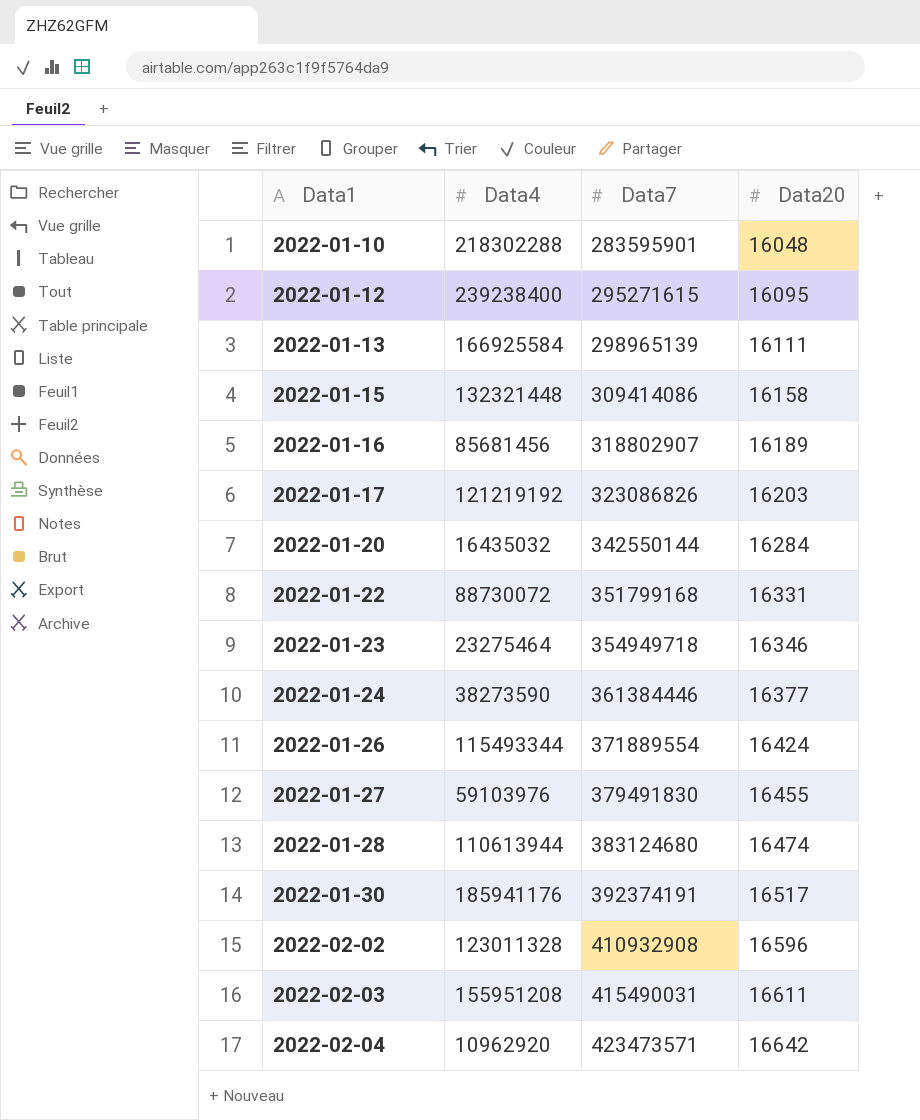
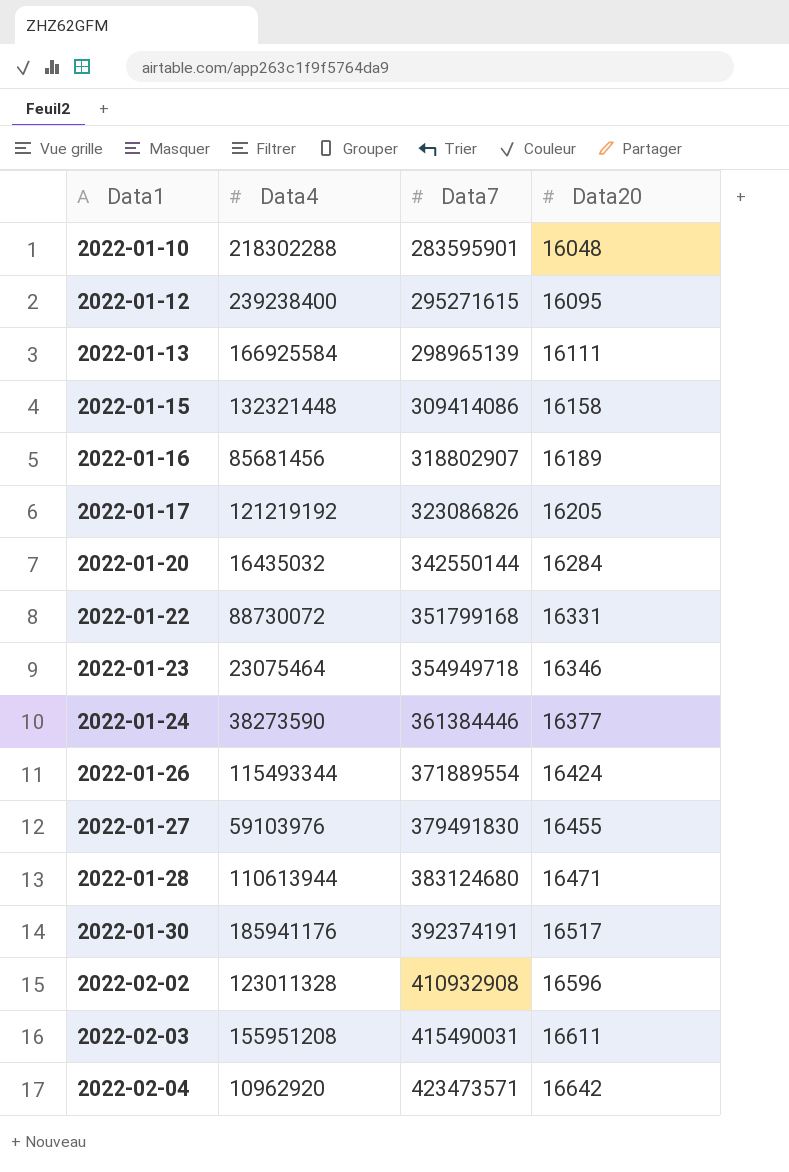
2022-01-17 | Data20: 16203 -> 16205
2022-01-23 | Data4: 23275464 -> 23075464
2022-01-28 | Data20: 16474 -> 16471

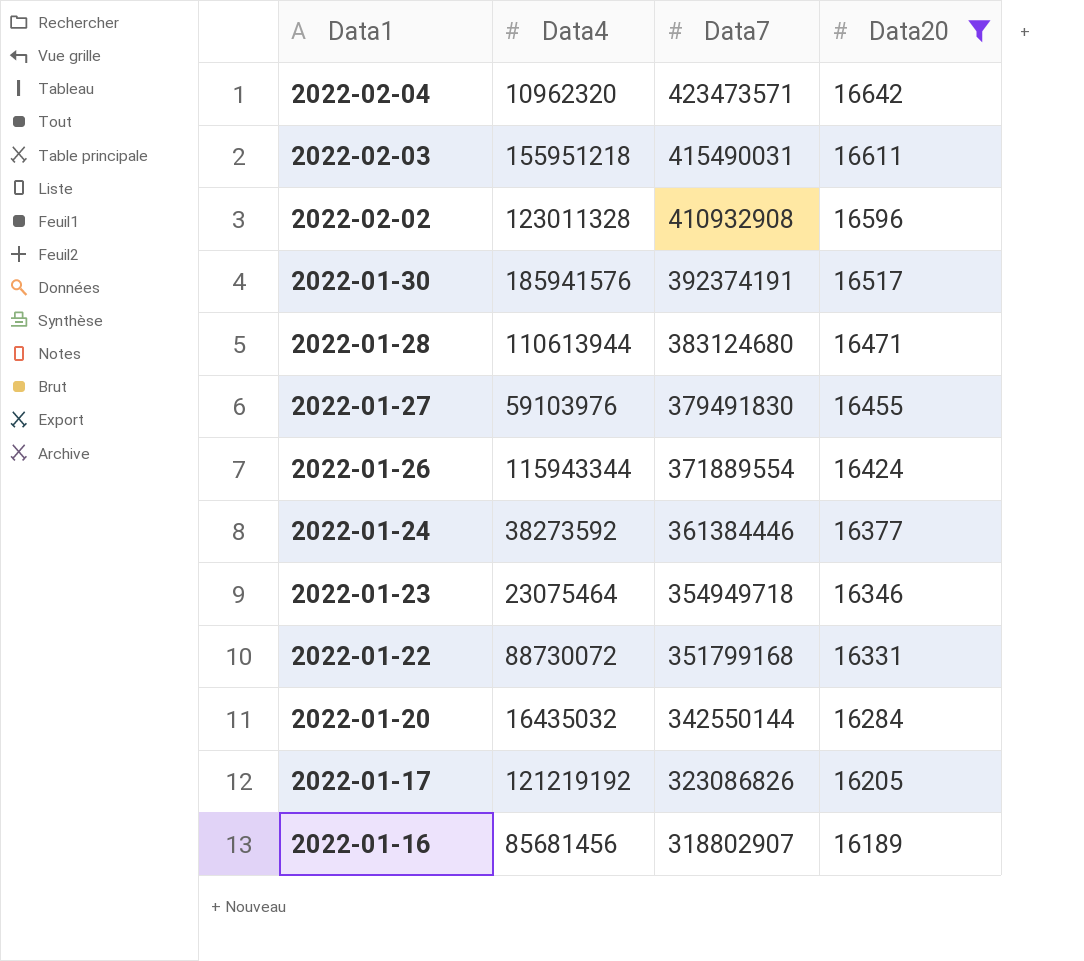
filter: none -> Data20 >= 16189
row order: Data1 ascending -> Data1 descending
2022-02-04 | Data4: 10962920 -> 10962320
2022-02-03 | Data4: 155951208 -> 155951218
2022-01-30 | Data4: 185941176 -> 185941576
2022-01-26 | Data4: 115493344 -> 115943344
2022-01-24 | Data4: 38273590 -> 38273592

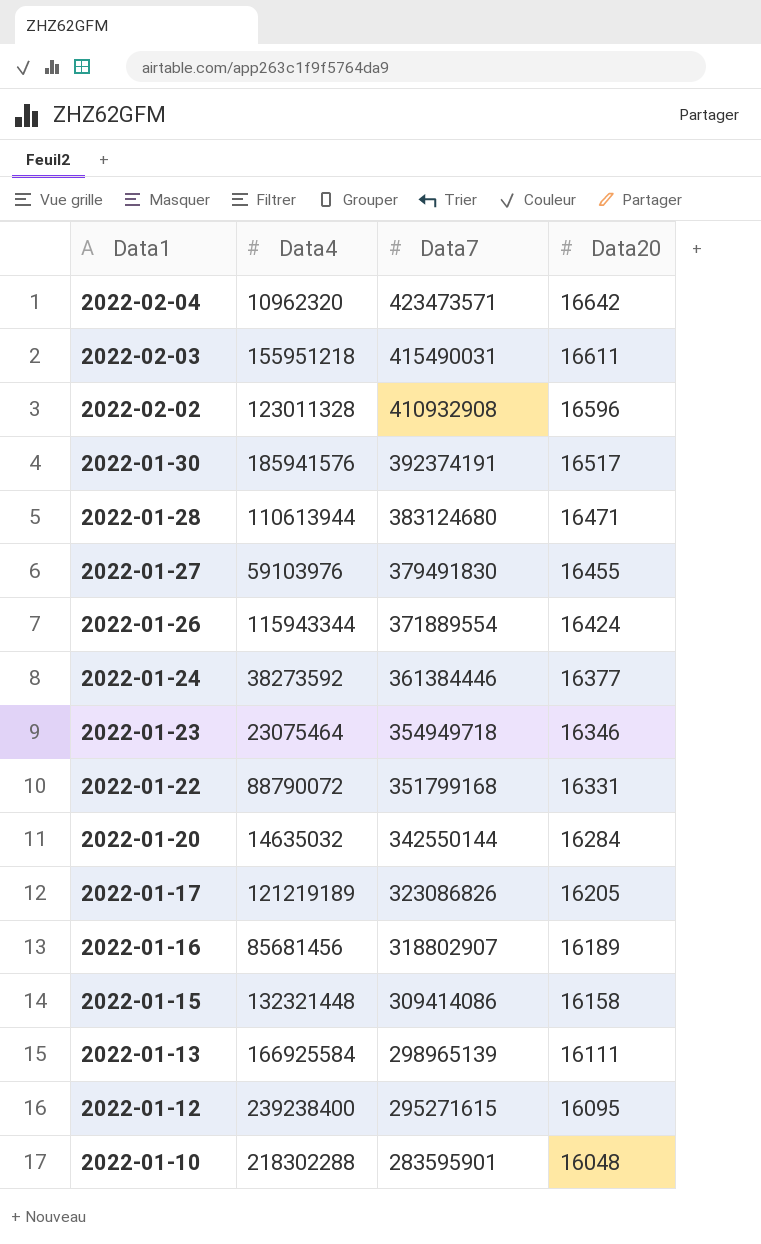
filter: Data20 >= 16189 -> none
2022-01-22 | Data4: 88730072 -> 88790072
2022-01-20 | Data4: 16435032 -> 14635032
2022-01-17 | Data4: 121219192 -> 121219189

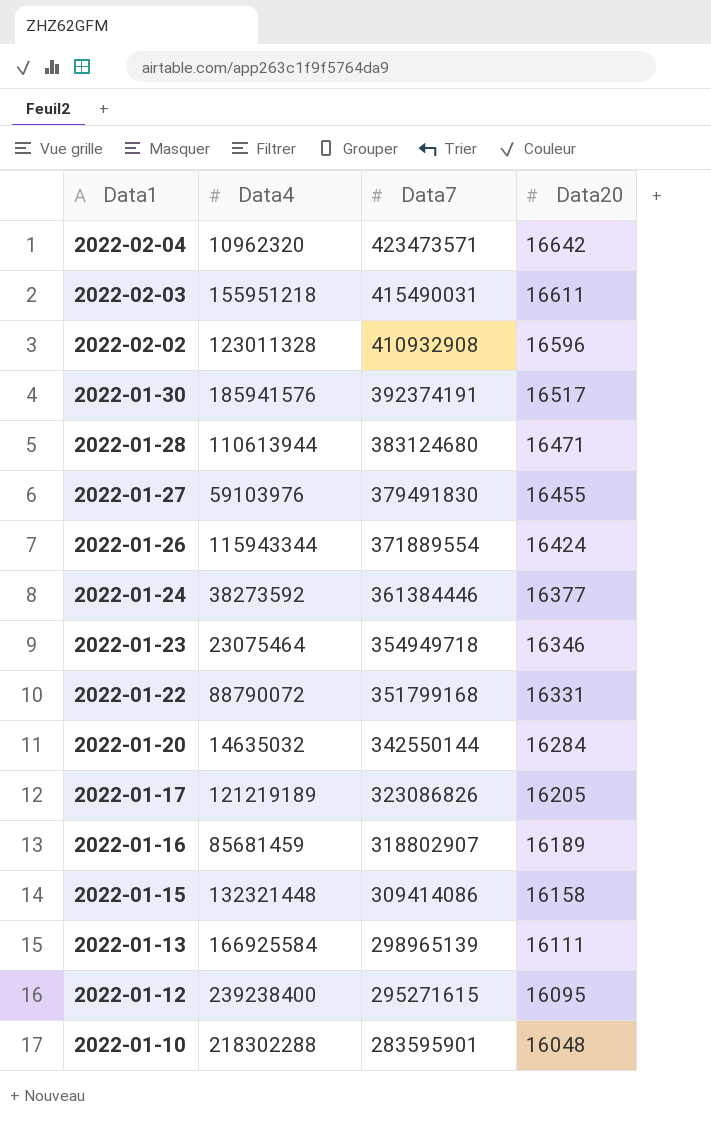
2022-01-16 | Data4: 85681456 -> 85681459

